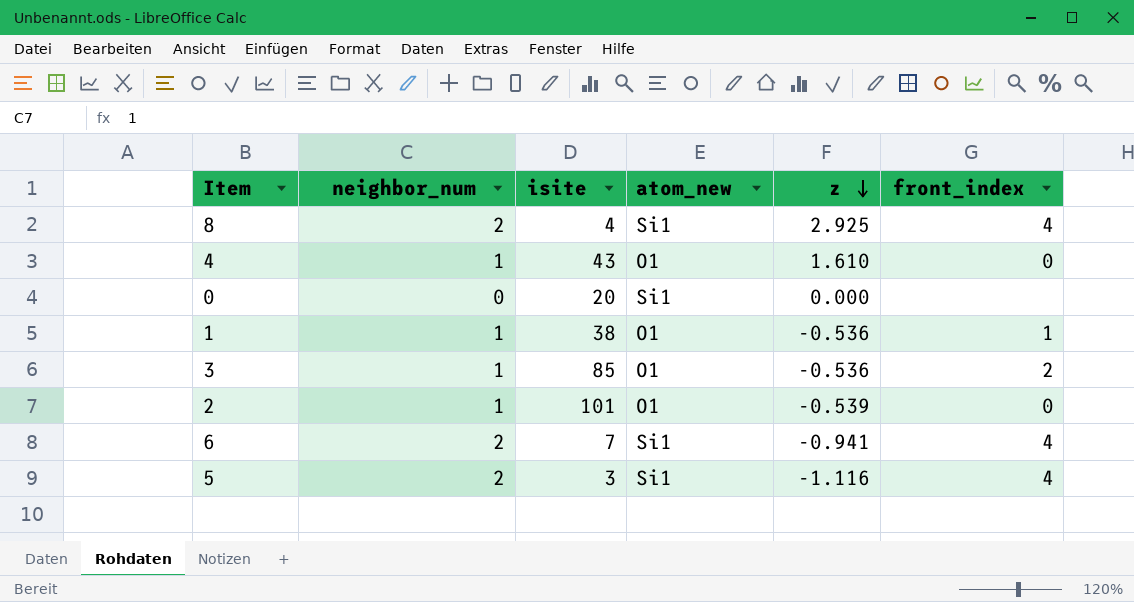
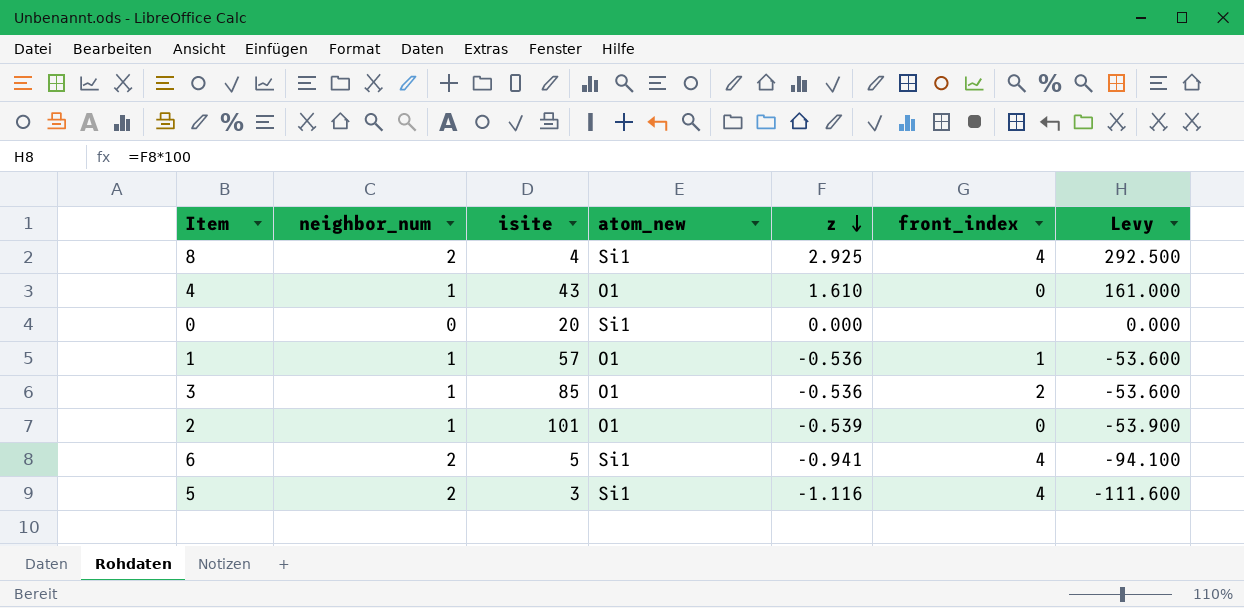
column Levy | formula: none -> [z] * 100
1 | isite: 38 -> 57
6 | isite: 7 -> 5

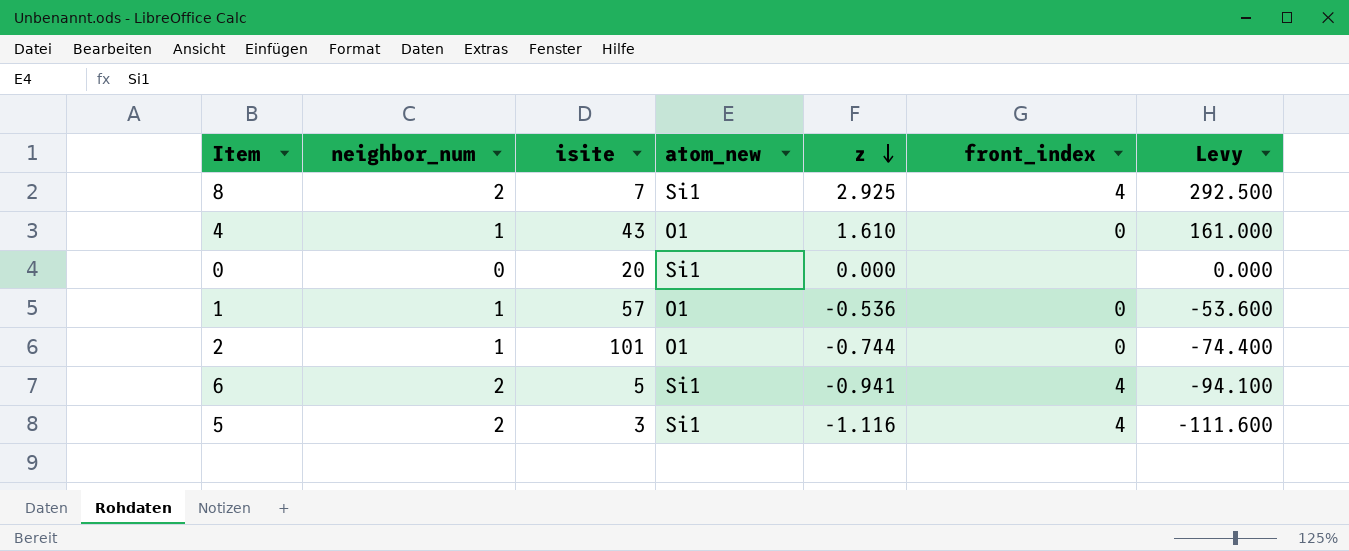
row 3: 1 | 85 | O1 | -0.536 | 2 | -53.600 -> none
8 | isite: 4 -> 7
1 | front_index: 1 -> 0
2 | z: -0.539 -> -0.744
2 | Levy: -53.900 -> -74.400

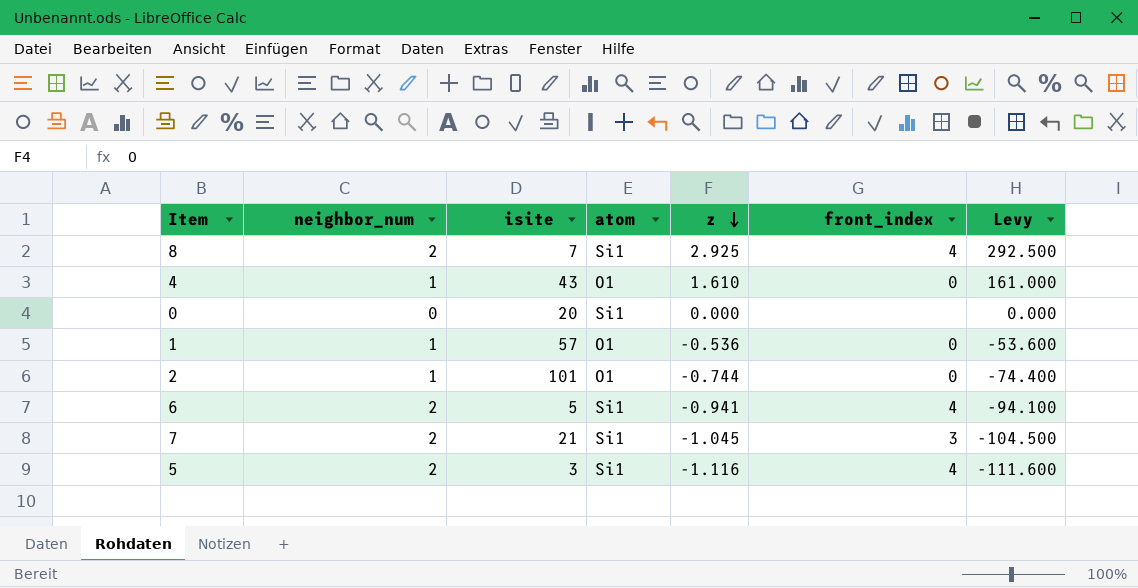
column name: atom_new -> atom
row 7: none -> 2 | 21 | Si1 | -1.045 | 3 | -104.500

